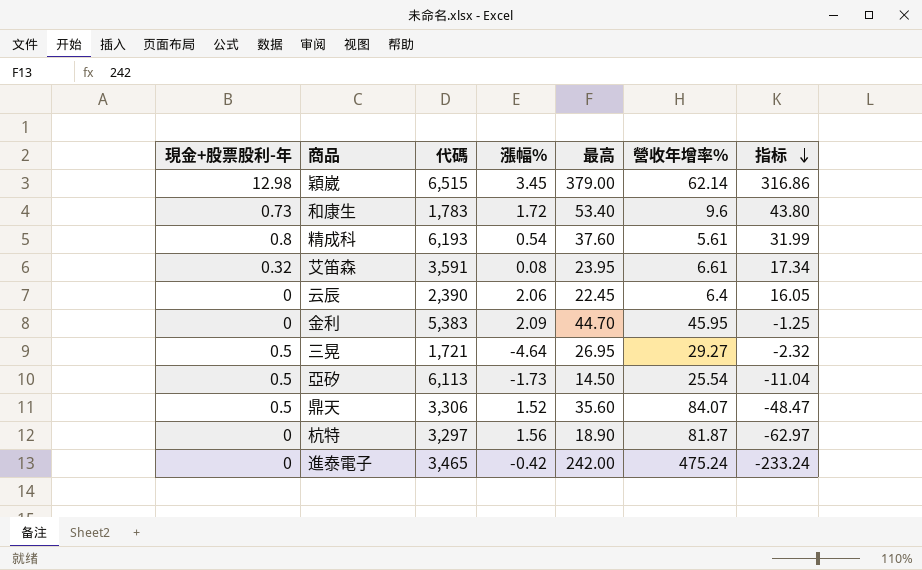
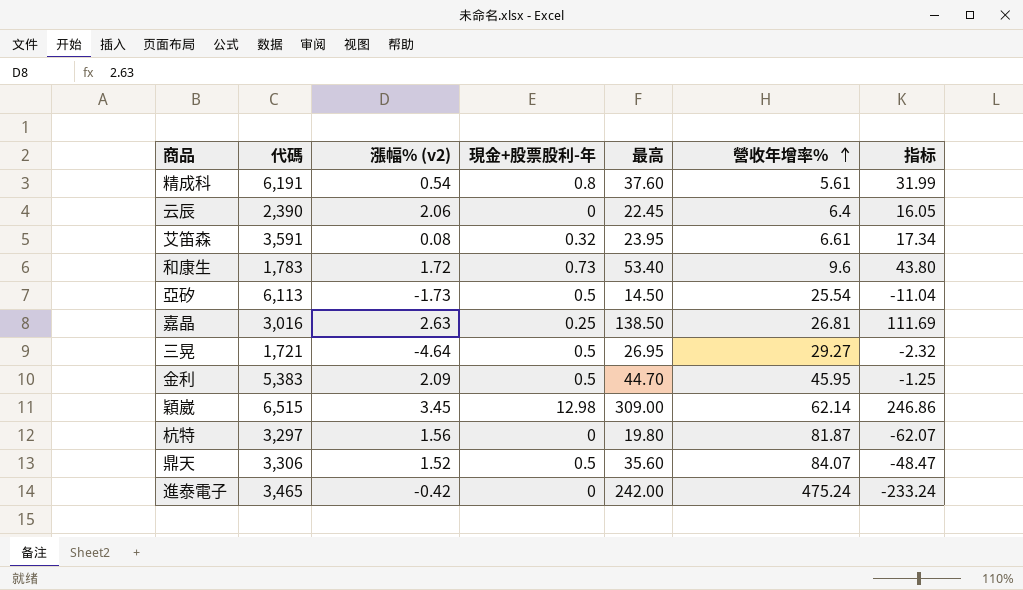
row order: 指标 descending -> 營收年增率% ascending
column name: 漲幅% -> 漲幅% (v2)
column 現金+股票股利-年 | position: 1 -> 4
精成科 | 代碼: 6,193 -> 6,191
row 嘉晶: none -> 3,016 | 2.63 | 0.25 | 138.50 | 26.81 | 111.69
金利 | 現金+股票股利-年: 0 -> 0.5
穎崴 | 最高: 379.00 -> 309.00
穎崴 | 指标: 316.86 -> 246.86
杭特 | 最高: 18.90 -> 19.80
杭特 | 指标: -62.97 -> -62.07

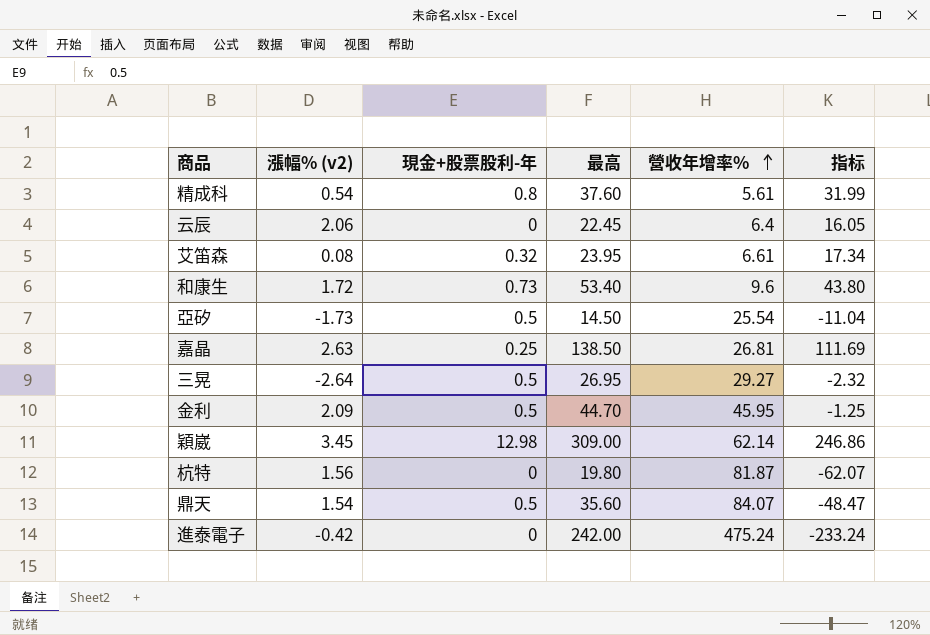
column 代碼 | position: 2 -> none
三晃 | 漲幅% (v2): -4.64 -> -2.64
鼎天 | 漲幅% (v2): 1.52 -> 1.54

